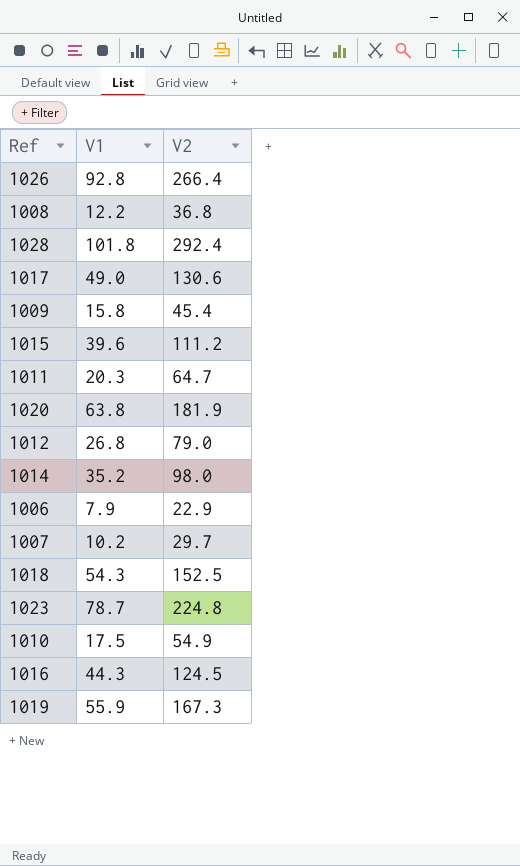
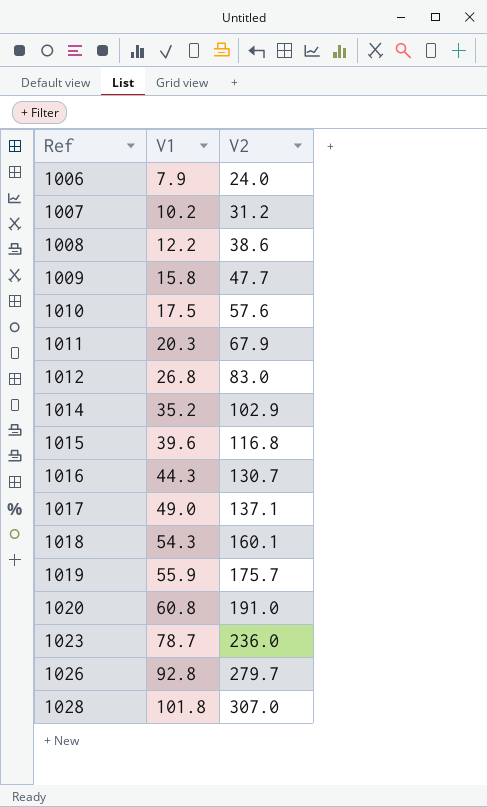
row order: none -> Ref ascending
1006 | V2: 22.9 -> 24.0
1007 | V2: 29.7 -> 31.2
1008 | V2: 36.8 -> 38.6
1009 | V2: 45.4 -> 47.7
1010 | V2: 54.9 -> 57.6
1011 | V2: 64.7 -> 67.9
1012 | V2: 79.0 -> 83.0
1014 | V2: 98.0 -> 102.9
1015 | V2: 111.2 -> 116.8
1016 | V2: 124.5 -> 130.7
1017 | V2: 130.6 -> 137.1
1018 | V2: 152.5 -> 160.1
1019 | V2: 167.3 -> 175.7
1020 | V1: 63.8 -> 60.8
1020 | V2: 181.9 -> 191.0
1023 | V2: 224.8 -> 236.0
1026 | V2: 266.4 -> 279.7
1028 | V2: 292.4 -> 307.0

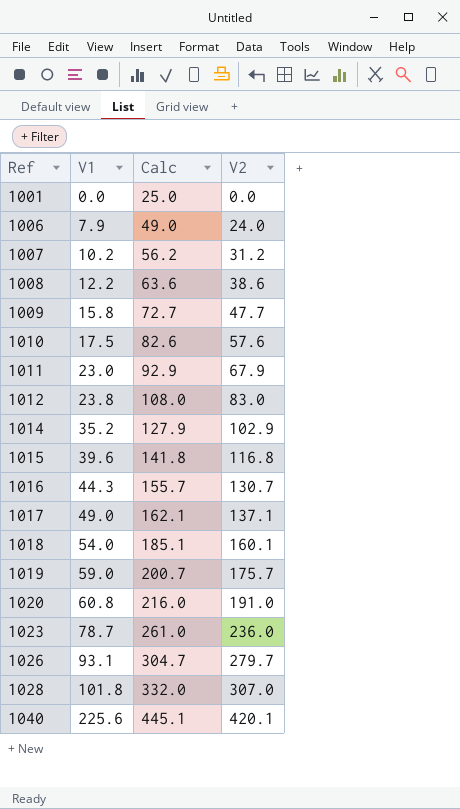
column Calc | formula: none -> [V2] + 25
row 1001: none -> 0.0 | 25.0 | 0.0
1011 | V1: 20.3 -> 23.0
1012 | V1: 26.8 -> 23.8
1018 | V1: 54.3 -> 54.0
1019 | V1: 55.9 -> 59.0
1026 | V1: 92.8 -> 93.1
row 1040: none -> 225.6 | 445.1 | 420.1

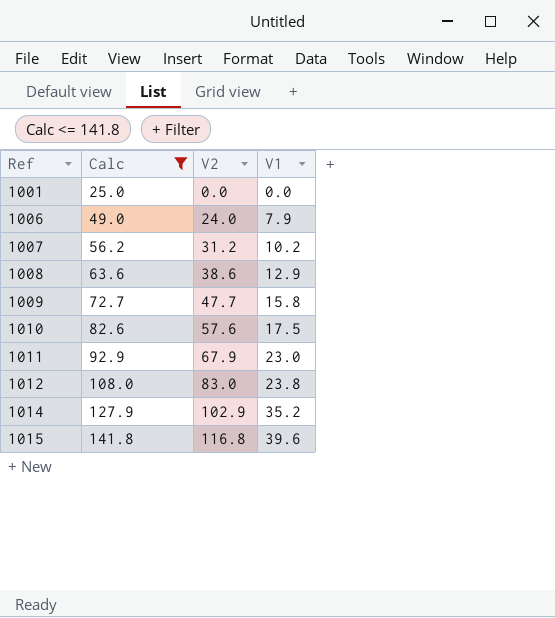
filter: none -> Calc <= 141.8
column V1 | position: 2 -> 4
1008 | V1: 12.2 -> 12.9

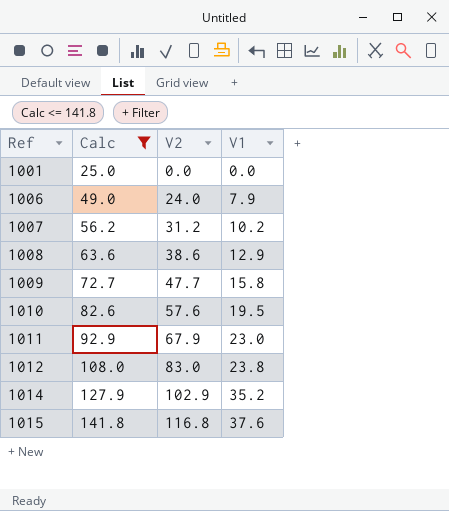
1010 | V1: 17.5 -> 19.5
1015 | V1: 39.6 -> 37.6

